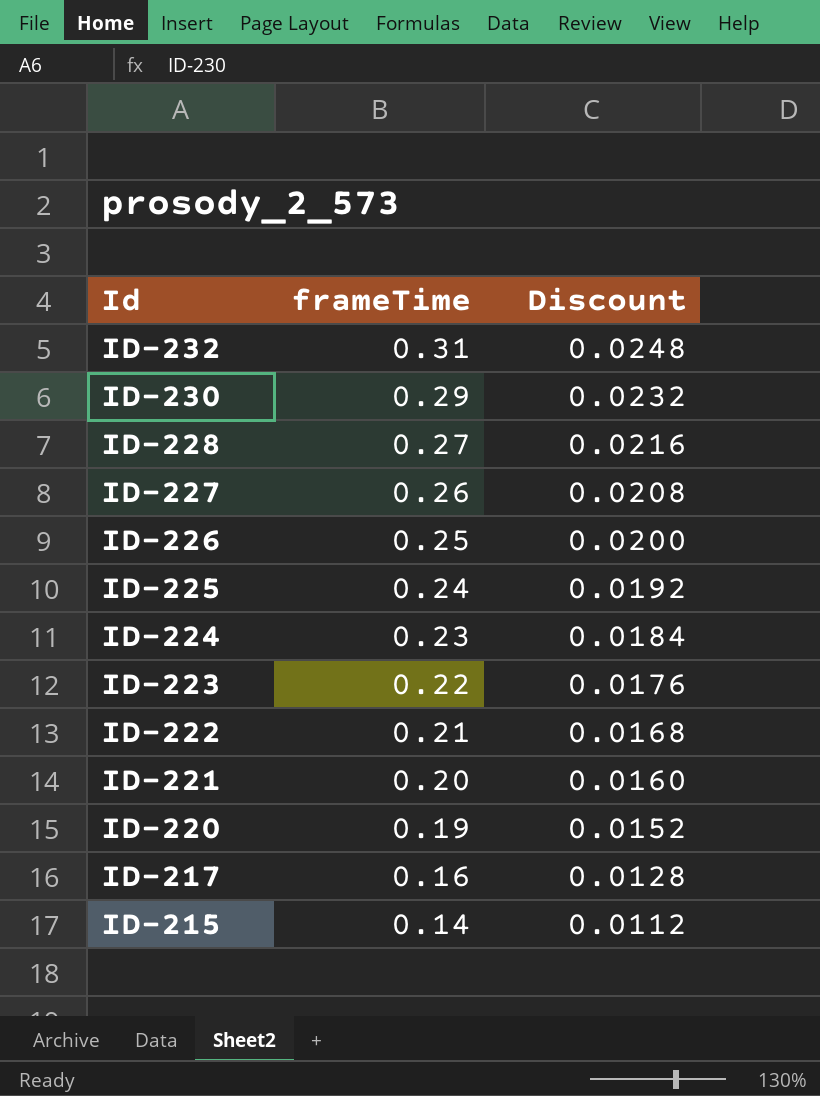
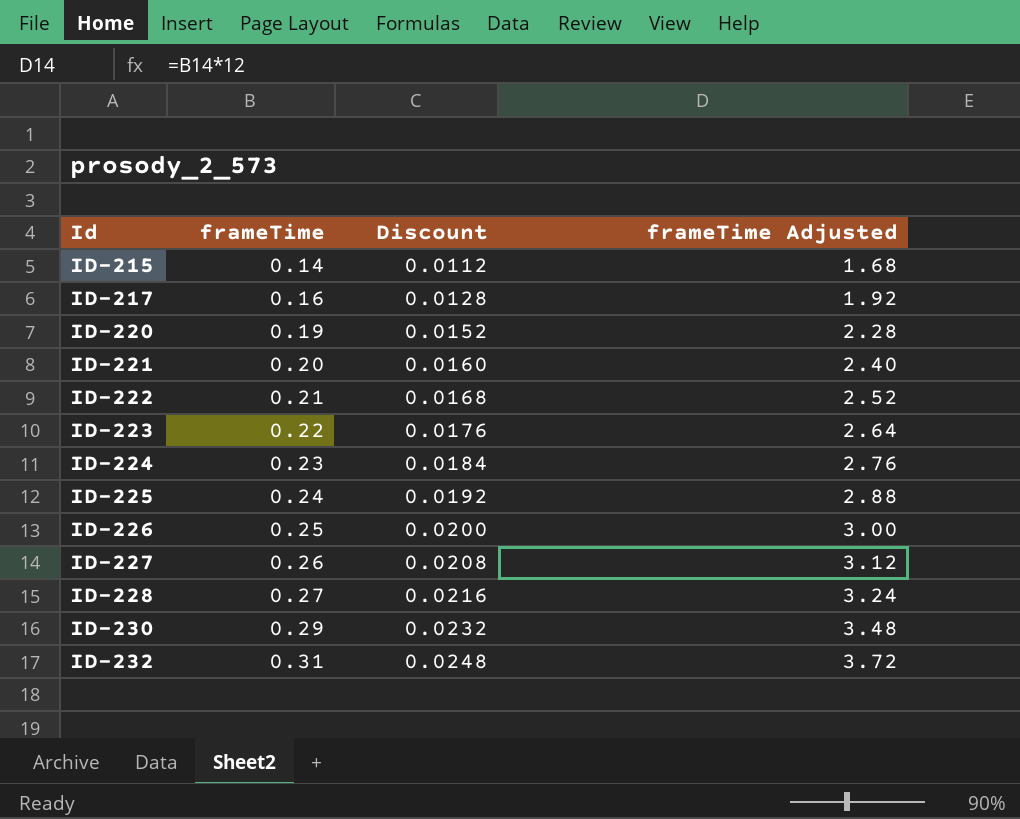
row order: Id descending -> Id ascending
column frameTime Adjusted | formula: none -> [frameTime] * 12

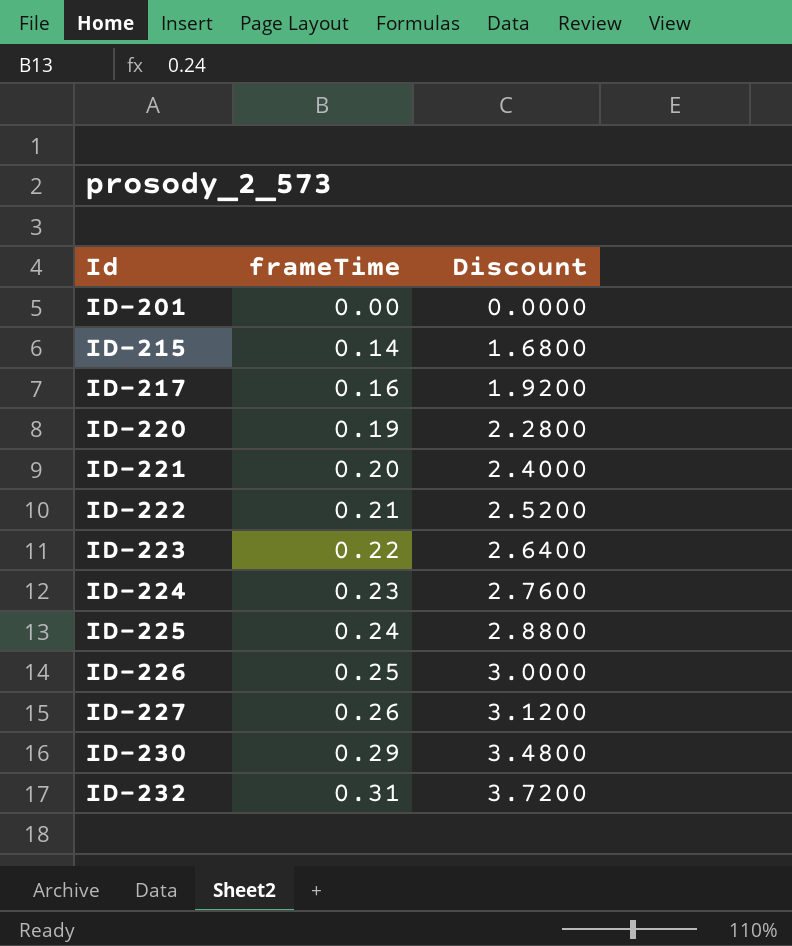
column frameTime Adjusted | formula: [frameTime] * 12 -> none
column Discount | formula: [frameTime] * 0.08 -> [frameTime] * 12
row ID-228: 0.27 | 0.0216 | 3.24 -> none
row ID-201: none -> 0.00 | 0.0000

